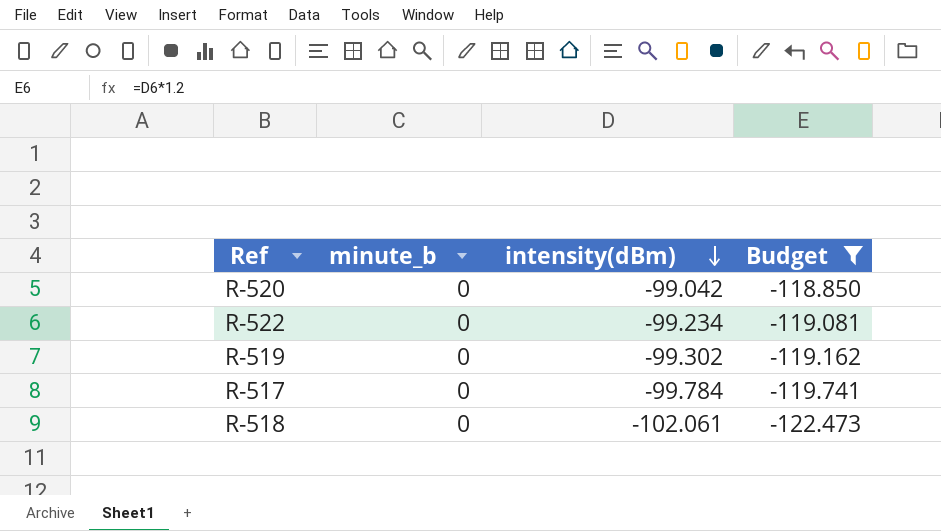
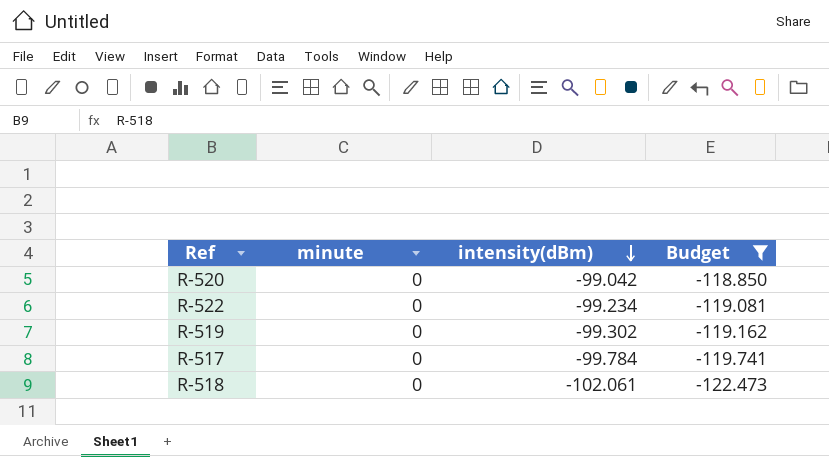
column name: minute_b -> minute

